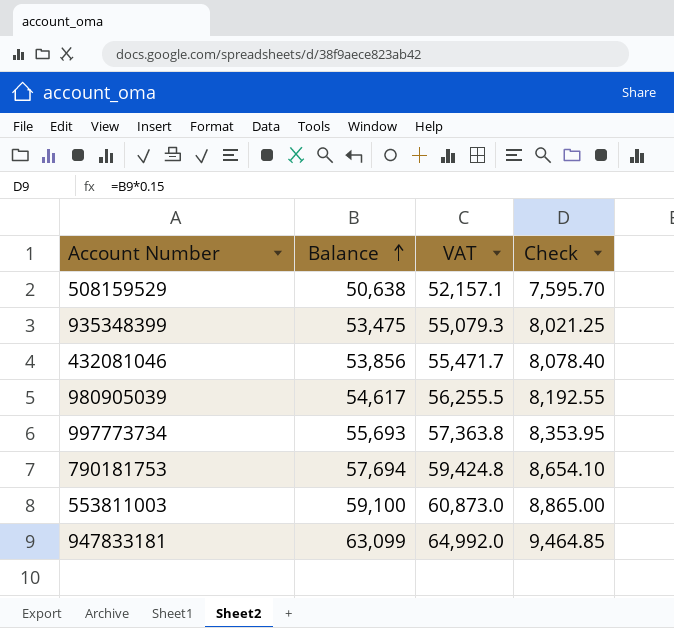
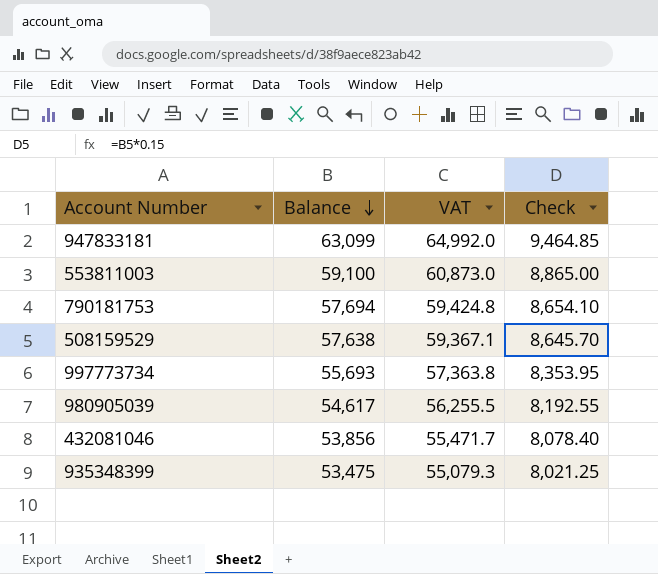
row order: Balance ascending -> Balance descending
508159529 | Balance: 50,638 -> 57,638
508159529 | VAT: 52,157.1 -> 59,367.1
508159529 | Check: 7,595.70 -> 8,645.70

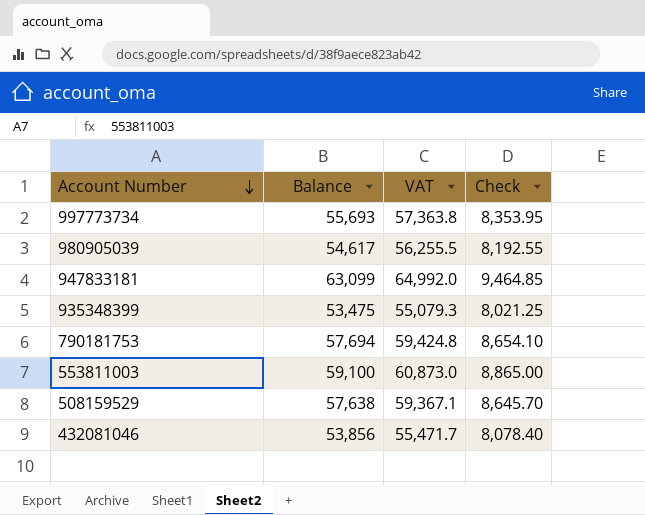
row order: Balance descending -> Account Number descending

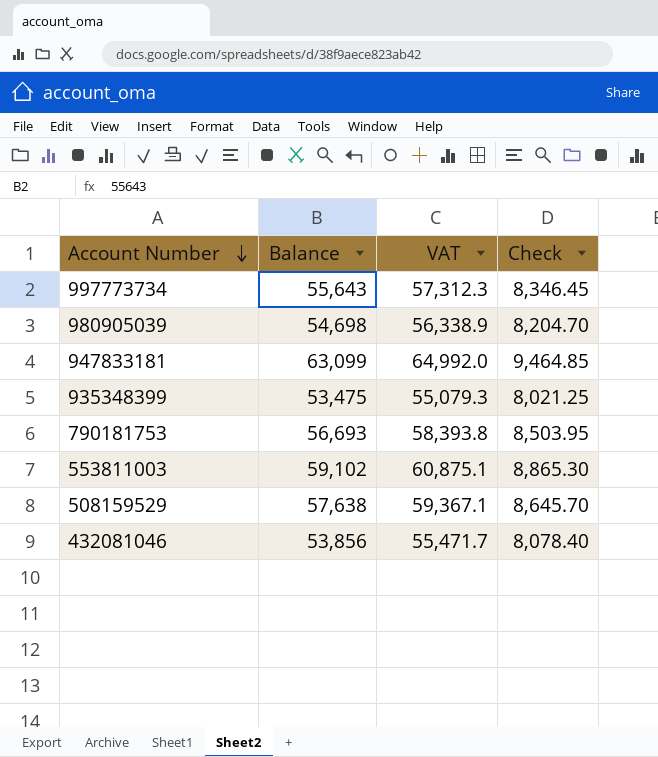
997773734 | Balance: 55,693 -> 55,643
997773734 | VAT: 57,363.8 -> 57,312.3
997773734 | Check: 8,353.95 -> 8,346.45
980905039 | Balance: 54,617 -> 54,698
980905039 | VAT: 56,255.5 -> 56,338.9
980905039 | Check: 8,192.55 -> 8,204.70
790181753 | Balance: 57,694 -> 56,693
790181753 | VAT: 59,424.8 -> 58,393.8
790181753 | Check: 8,654.10 -> 8,503.95
553811003 | Balance: 59,100 -> 59,102
553811003 | VAT: 60,873.0 -> 60,875.1
553811003 | Check: 8,865.00 -> 8,865.30

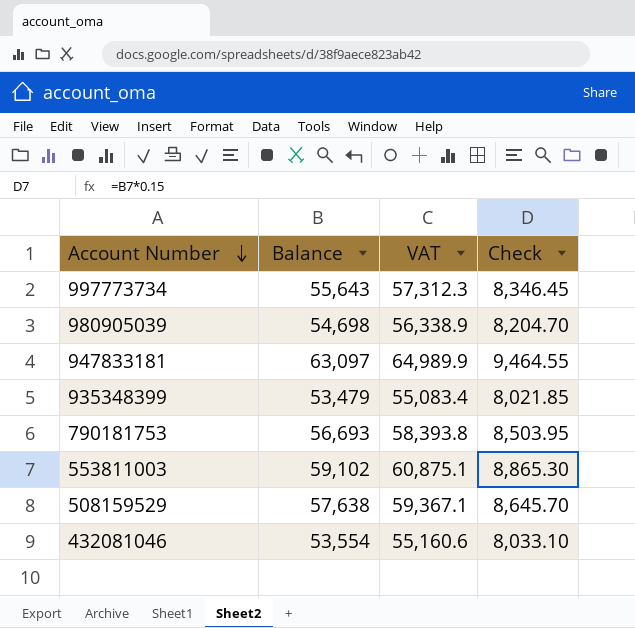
947833181 | Balance: 63,099 -> 63,097
947833181 | VAT: 64,992.0 -> 64,989.9
947833181 | Check: 9,464.85 -> 9,464.55
935348399 | Balance: 53,475 -> 53,479
935348399 | VAT: 55,079.3 -> 55,083.4
935348399 | Check: 8,021.25 -> 8,021.85
432081046 | Balance: 53,856 -> 53,554
432081046 | VAT: 55,471.7 -> 55,160.6
432081046 | Check: 8,078.40 -> 8,033.10

